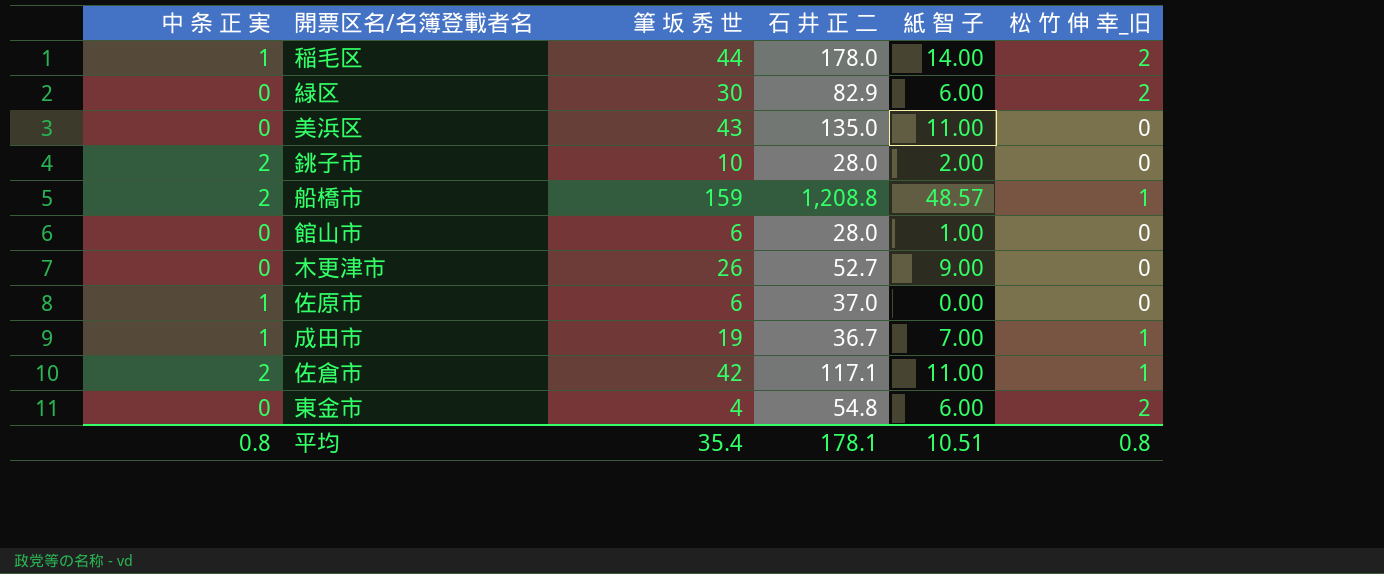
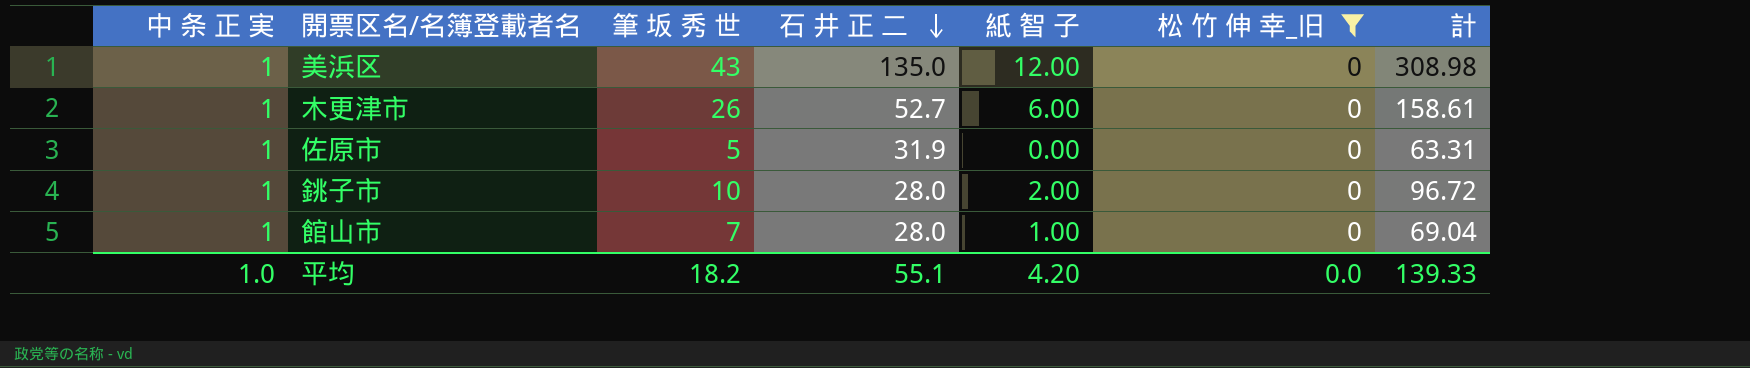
filter: none -> 松 竹 伸 幸_旧 = 0
row order: none -> 石 井 正 二 descending
column 計 | position: none -> 7
美浜区 | 中 条 正 実: 0 -> 1
美浜区 | 紙 智 子: 11.00 -> 12.00
木更津市 | 中 条 正 実: 0 -> 1
木更津市 | 紙 智 子: 9.00 -> 6.00
佐原市 | 筆 坂 秀 世: 6 -> 5
佐原市 | 石 井 正 二: 37.0 -> 31.9
銚子市 | 中 条 正 実: 2 -> 1
館山市 | 中 条 正 実: 0 -> 1
館山市 | 筆 坂 秀 世: 6 -> 7
平均 | 中 条 正 実: 0.8 -> 1.0
平均 | 筆 坂 秀 世: 35.4 -> 18.2
平均 | 石 井 正 二: 178.1 -> 55.1
平均 | 紙 智 子: 10.51 -> 4.20
平均 | 松 竹 伸 幸_旧: 0.8 -> 0.0

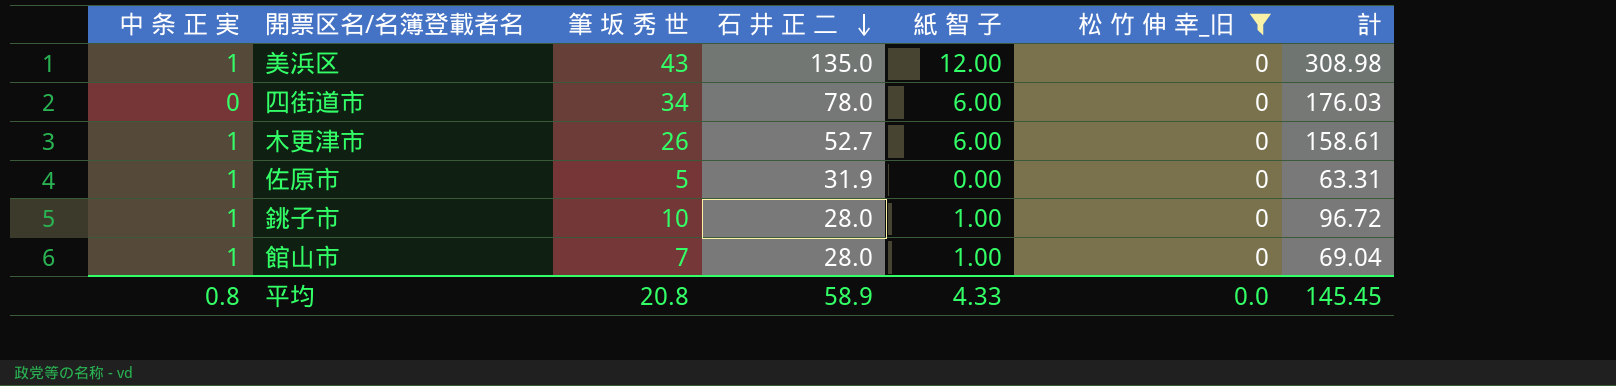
row 四街道市: none -> 0 | 34 | 78.0 | 6.00 | 0 | 176.03
銚子市 | 紙 智 子: 2.00 -> 1.00
平均 | 中 条 正 実: 1.0 -> 0.8
平均 | 筆 坂 秀 世: 18.2 -> 20.8
平均 | 石 井 正 二: 55.1 -> 58.9
平均 | 紙 智 子: 4.20 -> 4.33
平均 | 計: 139.33 -> 145.45

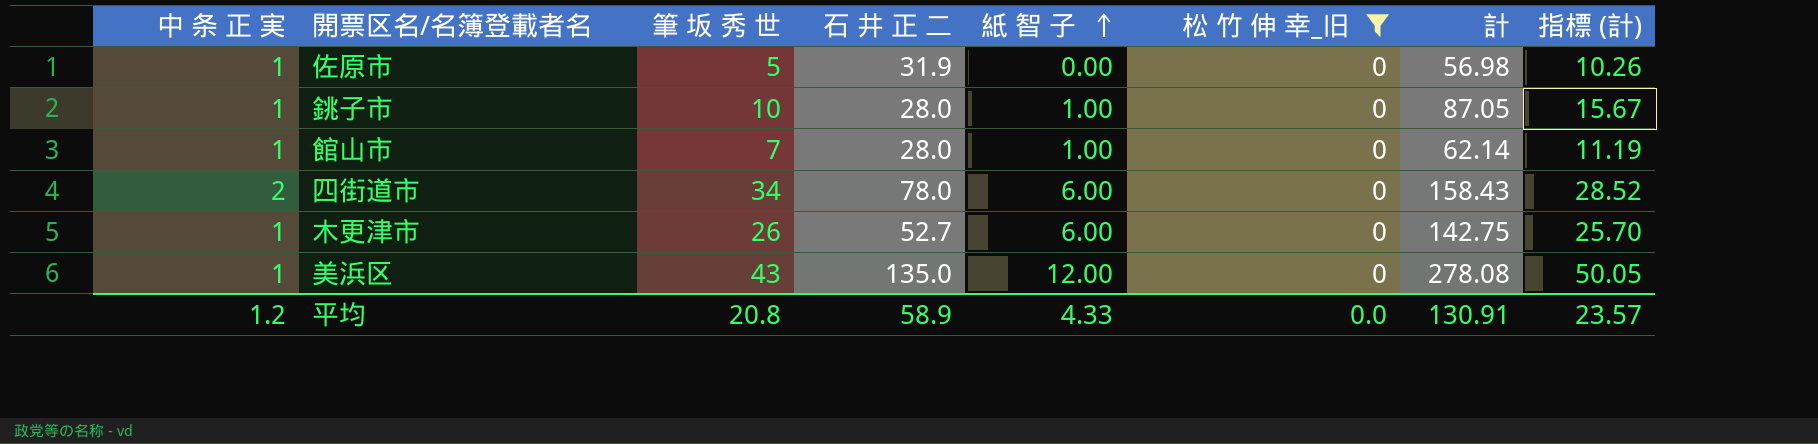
row order: 石 井 正 二 descending -> 紙 智 子 ascending
column 指標 (計) | formula: none -> [計] * 0.18
佐原市 | 計: 63.31 -> 56.98
銚子市 | 計: 96.72 -> 87.05
館山市 | 計: 69.04 -> 62.14
四街道市 | 中 条 正 実: 0 -> 2
四街道市 | 計: 176.03 -> 158.43
木更津市 | 計: 158.61 -> 142.75
美浜区 | 計: 308.98 -> 278.08
平均 | 中 条 正 実: 0.8 -> 1.2
平均 | 計: 145.45 -> 130.91

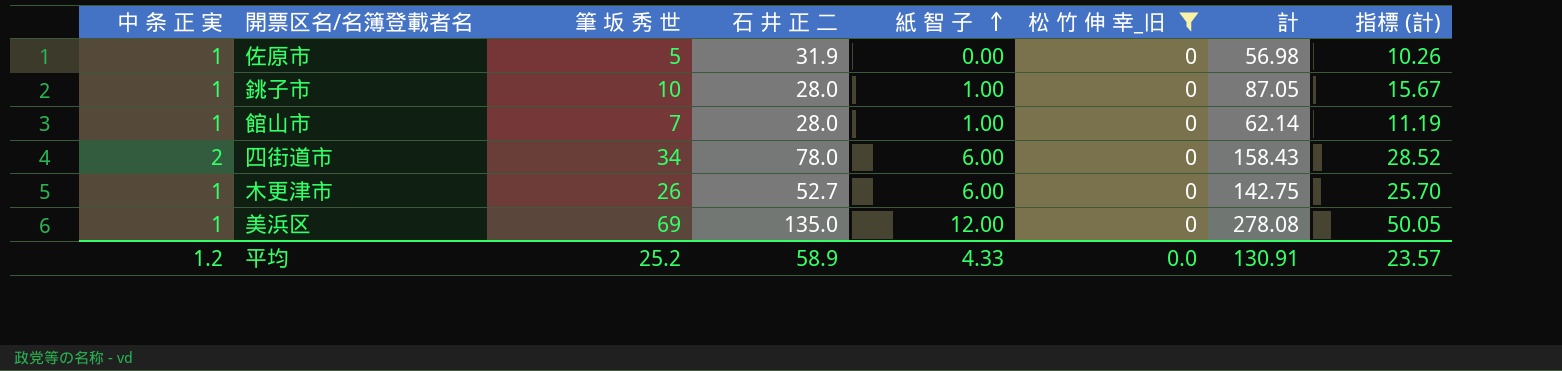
美浜区 | 筆 坂 秀 世: 43 -> 69
平均 | 筆 坂 秀 世: 20.8 -> 25.2

